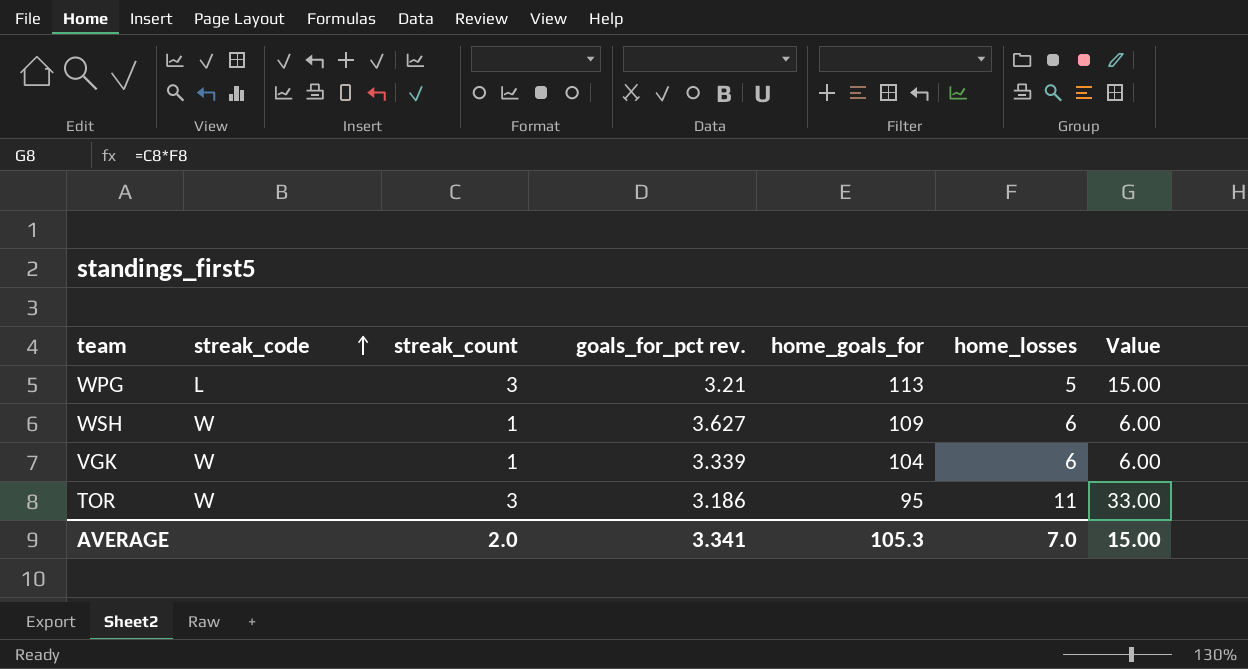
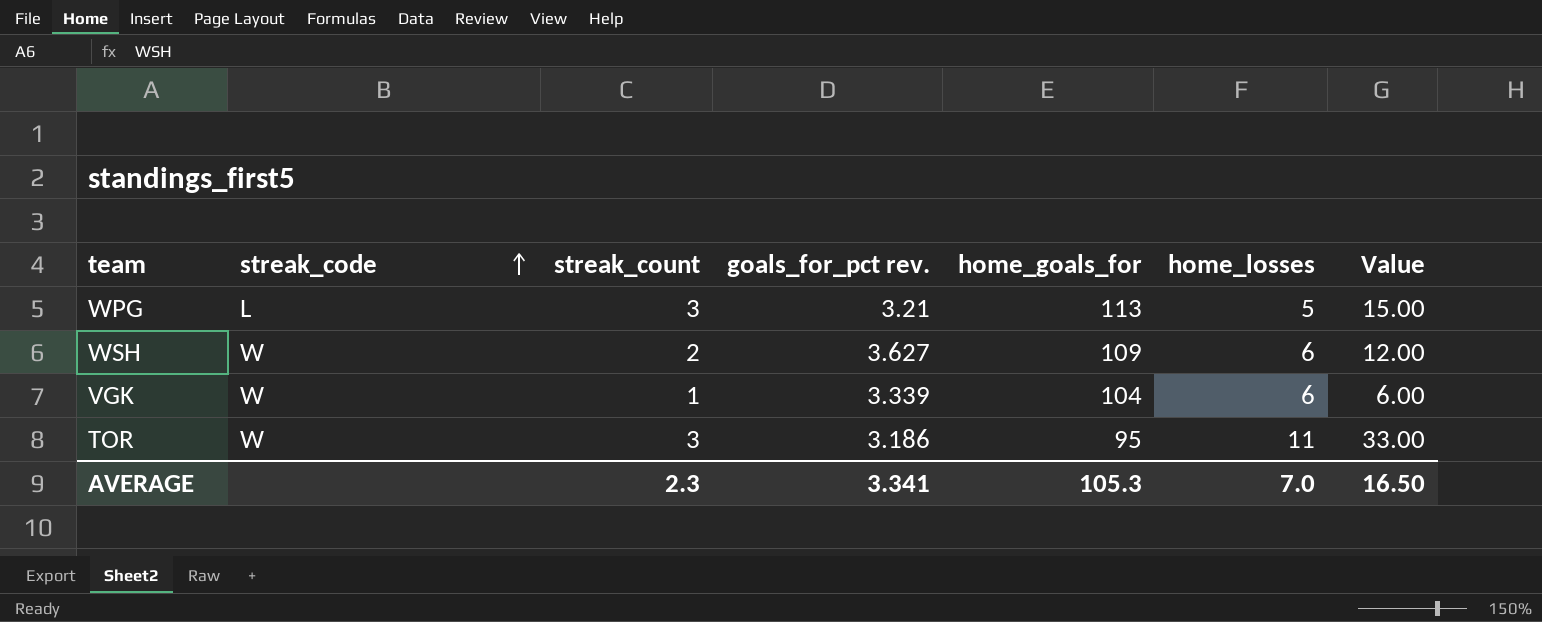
WSH | streak_count: 1 -> 2
WSH | Value: 6.00 -> 12.00
AVERAGE | streak_count: 2.0 -> 2.3
AVERAGE | Value: 15.00 -> 16.50

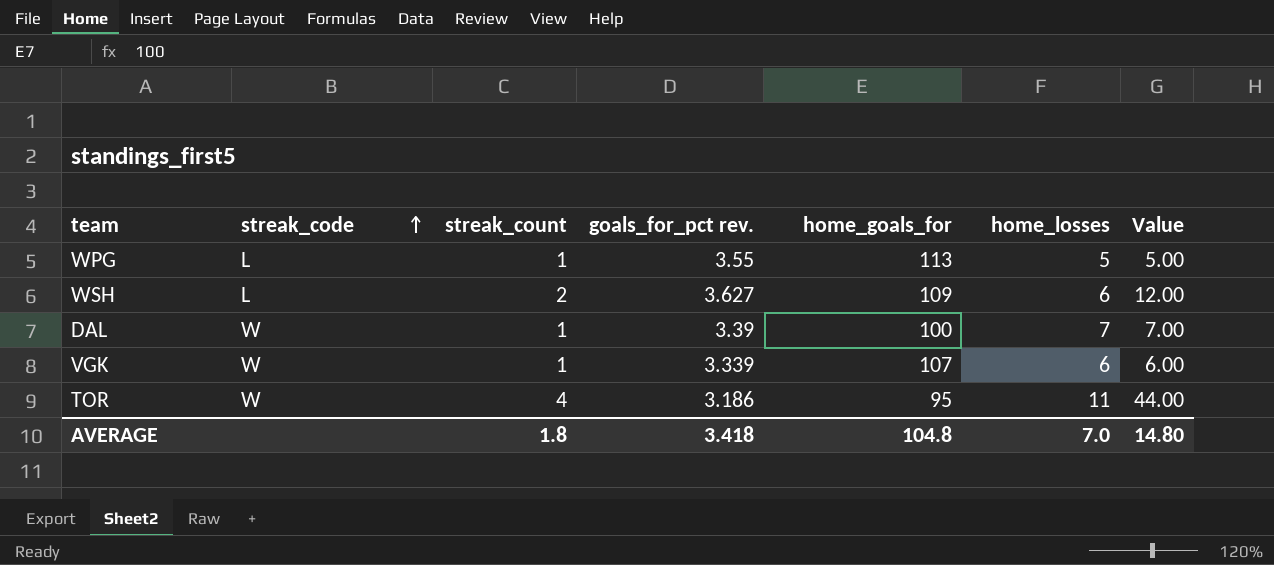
WPG | streak_count: 3 -> 1
WPG | goals_for_pct rev.: 3.21 -> 3.55
WPG | Value: 15.00 -> 5.00
WSH | streak_code: W -> L
row DAL: none -> W | 1 | 3.39 | 100 | 7 | 7.00
VGK | home_goals_for: 104 -> 107
TOR | streak_count: 3 -> 4
TOR | Value: 33.00 -> 44.00
AVERAGE | streak_count: 2.3 -> 1.8
AVERAGE | goals_for_pct rev.: 3.341 -> 3.418
AVERAGE | home_goals_for: 105.3 -> 104.8
AVERAGE | Value: 16.50 -> 14.80

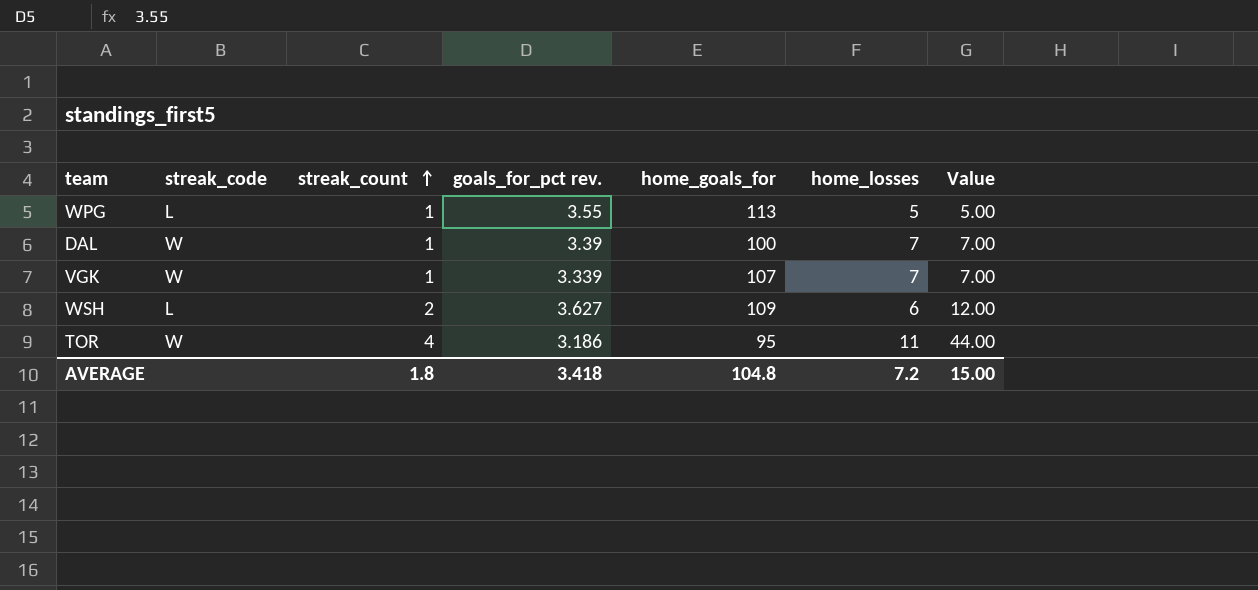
row order: streak_code ascending -> streak_count ascending
VGK | home_losses: 6 -> 7
VGK | Value: 6.00 -> 7.00
AVERAGE | home_losses: 7.0 -> 7.2
AVERAGE | Value: 14.80 -> 15.00

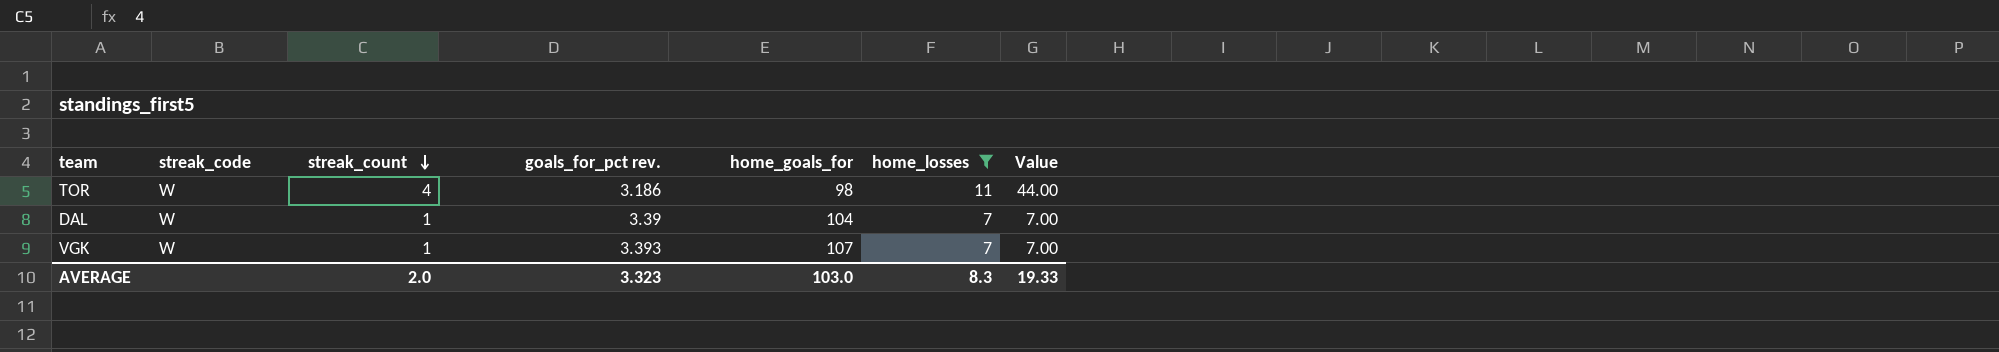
filter: none -> home_losses >= 7
row order: streak_count ascending -> streak_count descending
TOR | home_goals_for: 95 -> 98
DAL | home_goals_for: 100 -> 104
VGK | goals_for_pct rev.: 3.339 -> 3.393
AVERAGE | streak_count: 1.8 -> 2.0
AVERAGE | goals_for_pct rev.: 3.418 -> 3.323
AVERAGE | home_goals_for: 104.8 -> 103.0
AVERAGE | home_losses: 7.2 -> 8.3
AVERAGE | Value: 15.00 -> 19.33

